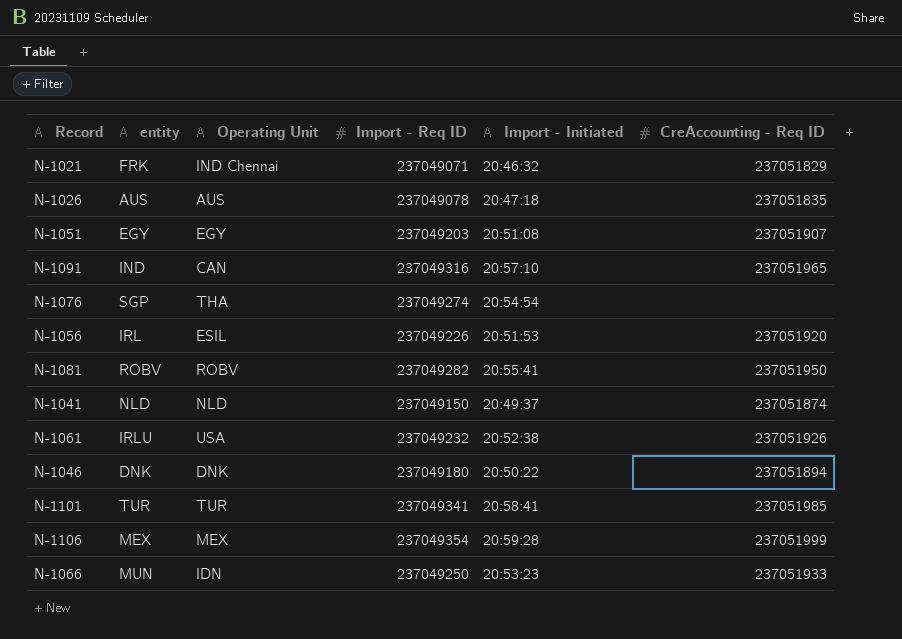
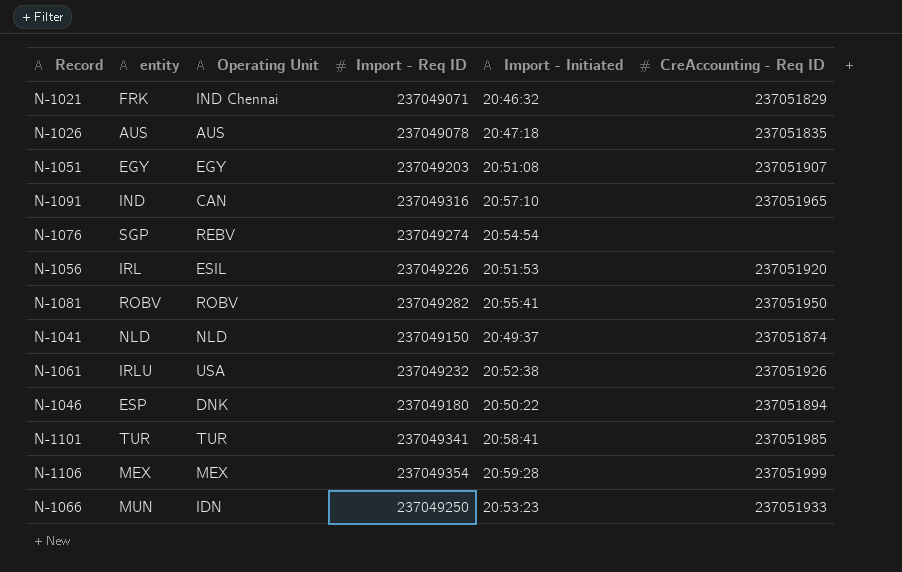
N-1076 | Operating Unit: THA -> REBV
N-1046 | entity: DNK -> ESP

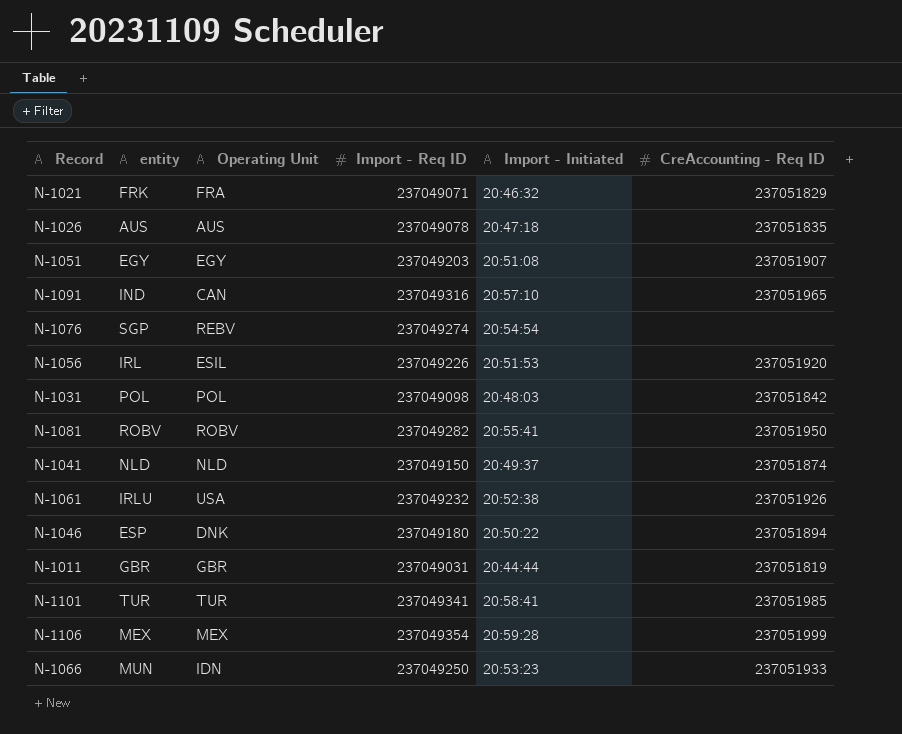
N-1021 | Operating Unit: IND Chennai -> FRA
row N-1031: none -> POL | POL | 237049098 | 20:48:03 | 237051842
row N-1011: none -> GBR | GBR | 237049031 | 20:44:44 | 237051819

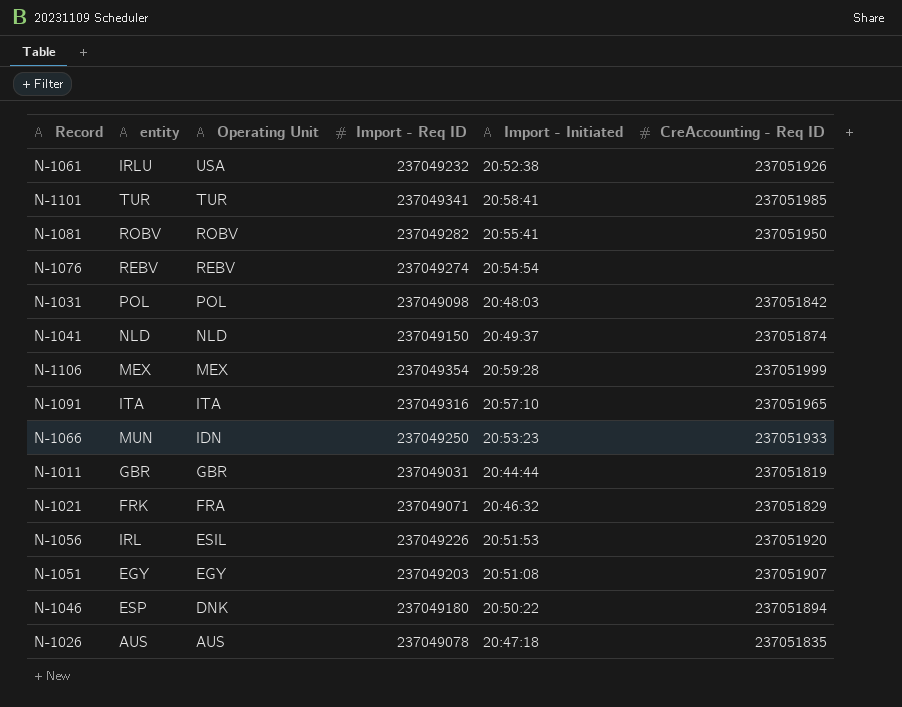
row order: none -> Operating Unit descending
N-1076 | entity: SGP -> REBV
N-1091 | entity: IND -> ITA
N-1091 | Operating Unit: CAN -> ITA

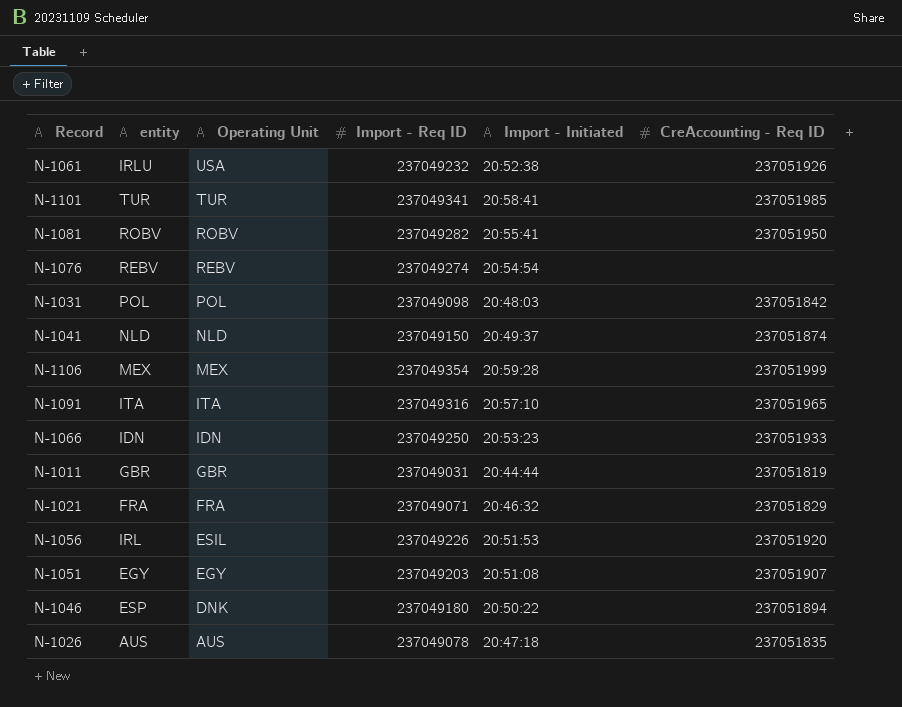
N-1066 | entity: MUN -> IDN
N-1021 | entity: FRK -> FRA

